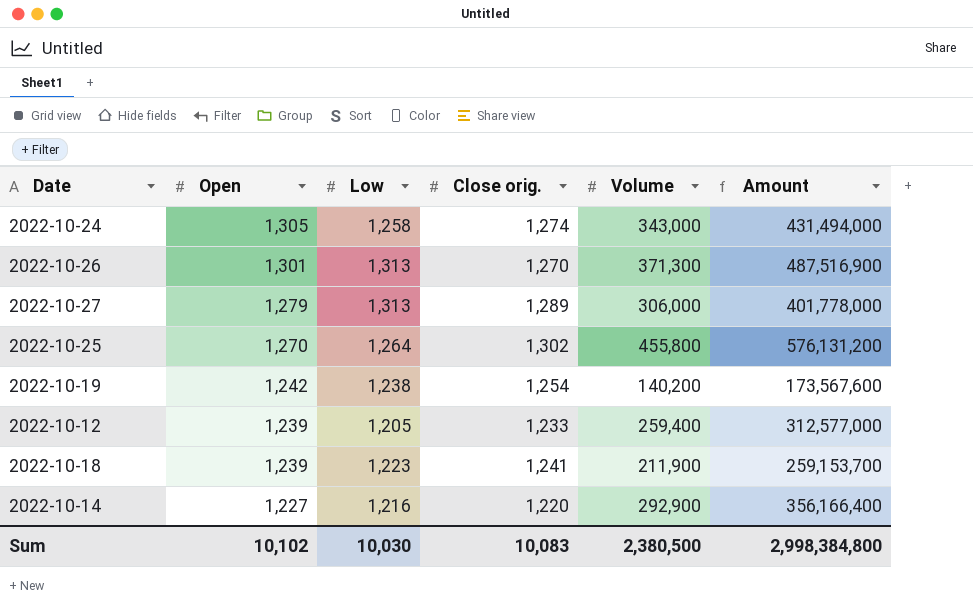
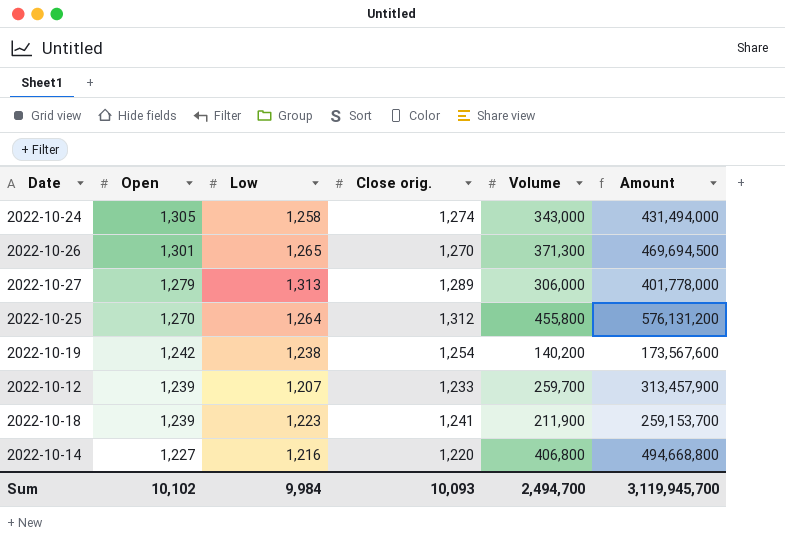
2022-10-26 | Low: 1,313 -> 1,265
2022-10-26 | Amount: 487,516,900 -> 469,694,500
2022-10-25 | Close orig.: 1,302 -> 1,312
2022-10-12 | Low: 1,205 -> 1,207
2022-10-12 | Volume: 259,400 -> 259,700
2022-10-12 | Amount: 312,577,000 -> 313,457,900
2022-10-14 | Volume: 292,900 -> 406,800
2022-10-14 | Amount: 356,166,400 -> 494,668,800
Sum | Low: 10,030 -> 9,984
Sum | Close orig.: 10,083 -> 10,093
Sum | Volume: 2,380,500 -> 2,494,700
Sum | Amount: 2,998,384,800 -> 3,119,945,700

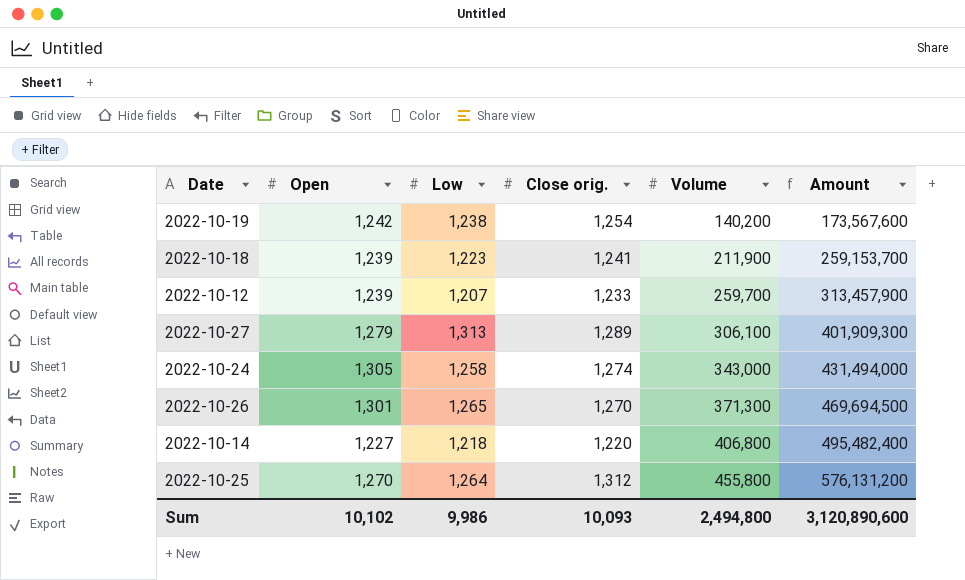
row order: Open descending -> Volume ascending
2022-10-27 | Volume: 306,000 -> 306,100
2022-10-27 | Amount: 401,778,000 -> 401,909,300
2022-10-14 | Low: 1,216 -> 1,218
2022-10-14 | Amount: 494,668,800 -> 495,482,400
Sum | Low: 9,984 -> 9,986
Sum | Volume: 2,494,700 -> 2,494,800
Sum | Amount: 3,119,945,700 -> 3,120,890,600

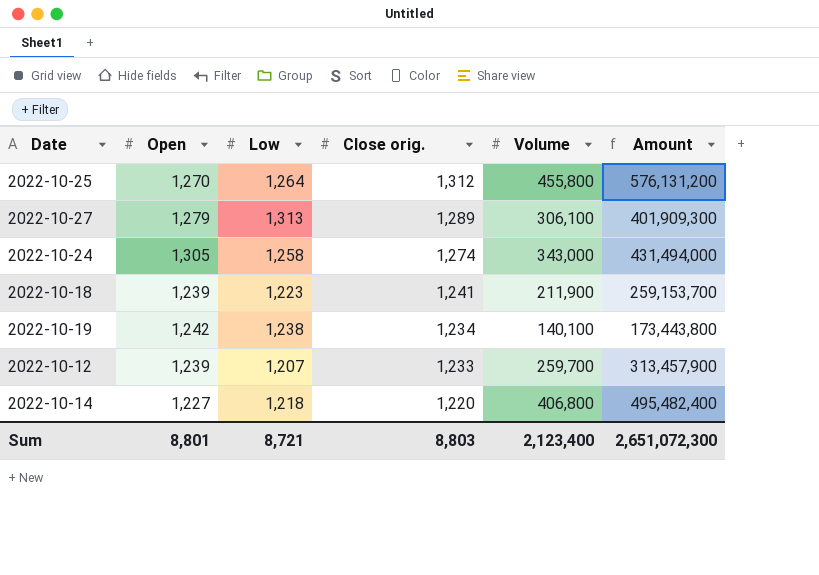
row order: Volume ascending -> Close orig. descending
row 2022-10-26: 1,301 | 1,265 | 1,270 | 371,300 | 469,694,500 -> none
2022-10-19 | Close orig.: 1,254 -> 1,234
2022-10-19 | Volume: 140,200 -> 140,100
2022-10-19 | Amount: 173,567,600 -> 173,443,800
Sum | Open: 10,102 -> 8,801
Sum | Low: 9,986 -> 8,721
Sum | Close orig.: 10,093 -> 8,803
Sum | Volume: 2,494,800 -> 2,123,400
Sum | Amount: 3,120,890,600 -> 2,651,072,300

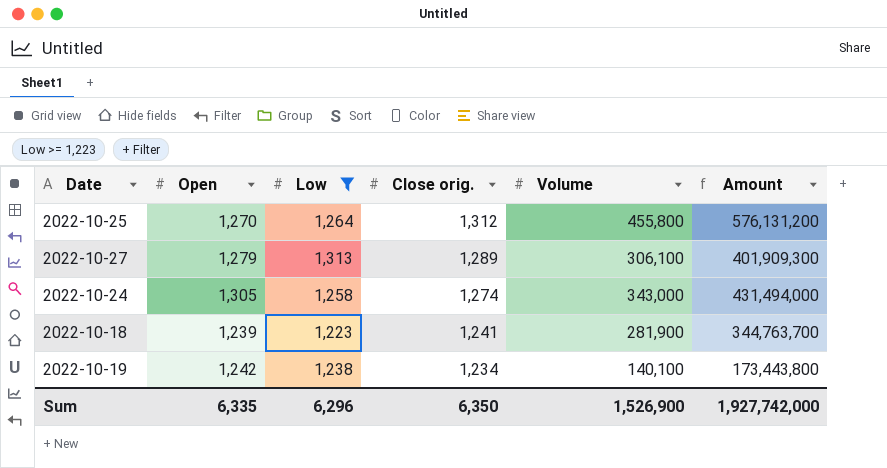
filter: none -> Low >= 1,223
2022-10-18 | Volume: 211,900 -> 281,900
2022-10-18 | Amount: 259,153,700 -> 344,763,700
Sum | Open: 8,801 -> 6,335
Sum | Low: 8,721 -> 6,296
Sum | Close orig.: 8,803 -> 6,350
Sum | Volume: 2,123,400 -> 1,526,900
Sum | Amount: 2,651,072,300 -> 1,927,742,000

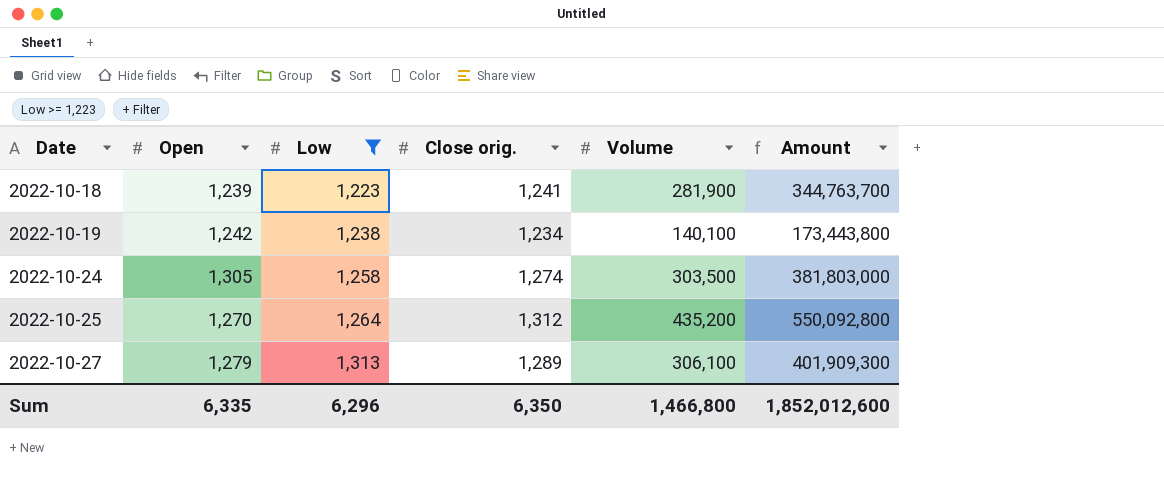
row order: Close orig. descending -> Date ascending
2022-10-24 | Volume: 343,000 -> 303,500
2022-10-24 | Amount: 431,494,000 -> 381,803,000
2022-10-25 | Volume: 455,800 -> 435,200
2022-10-25 | Amount: 576,131,200 -> 550,092,800
Sum | Volume: 1,526,900 -> 1,466,800
Sum | Amount: 1,927,742,000 -> 1,852,012,600

